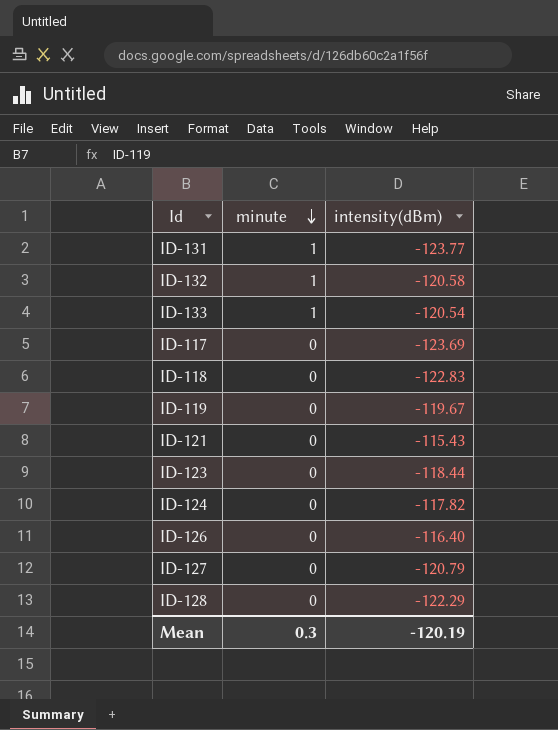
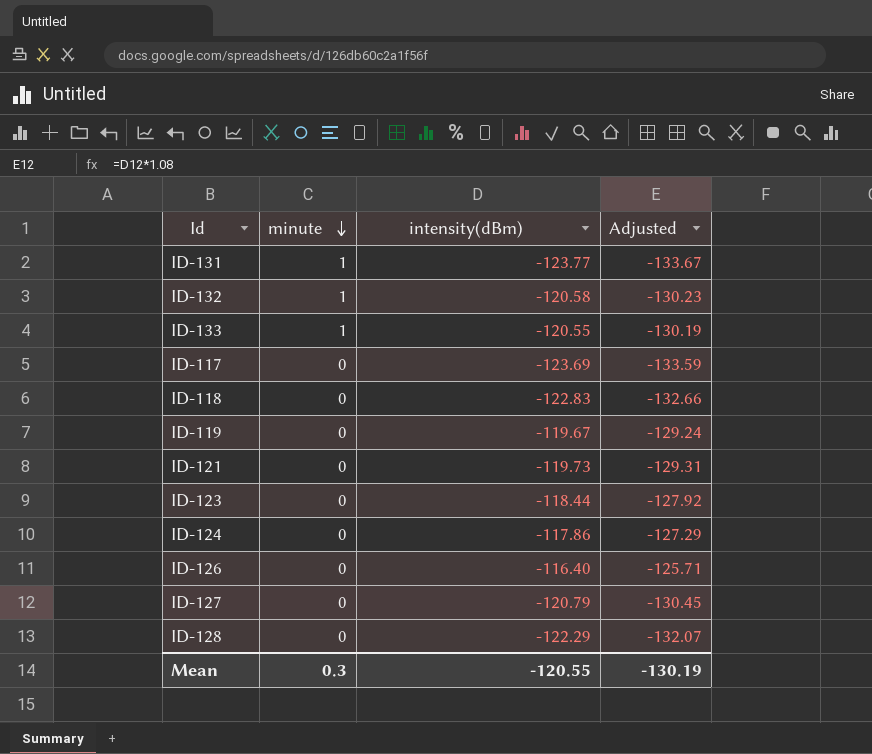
column Adjusted | formula: none -> [intensity(dBm)] * 1.08
ID-133 | intensity(dBm): -120.54 -> -120.55
ID-121 | intensity(dBm): -115.43 -> -119.73
ID-124 | intensity(dBm): -117.82 -> -117.86
Mean | intensity(dBm): -120.19 -> -120.55

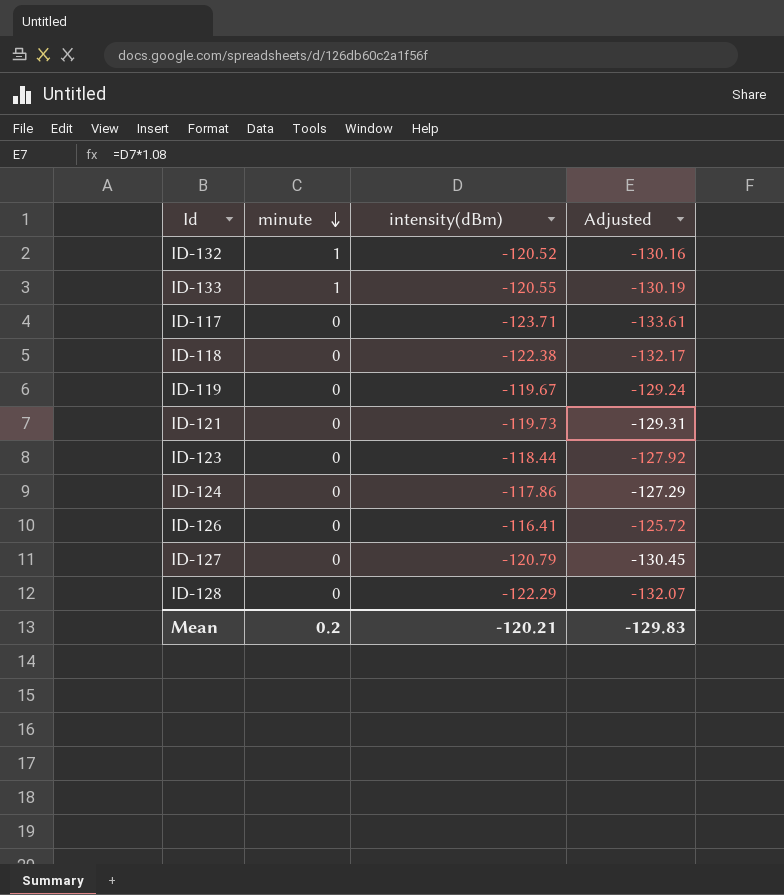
row ID-131: 1 | -123.77 | -133.67 -> none
ID-132 | intensity(dBm): -120.58 -> -120.52
ID-132 | Adjusted: -130.23 -> -130.16
ID-117 | intensity(dBm): -123.69 -> -123.71
ID-117 | Adjusted: -133.59 -> -133.61
ID-118 | intensity(dBm): -122.83 -> -122.38
ID-118 | Adjusted: -132.66 -> -132.17
ID-126 | intensity(dBm): -116.40 -> -116.41
ID-126 | Adjusted: -125.71 -> -125.72
Mean | minute: 0.3 -> 0.2
Mean | intensity(dBm): -120.55 -> -120.21
Mean | Adjusted: -130.19 -> -129.83

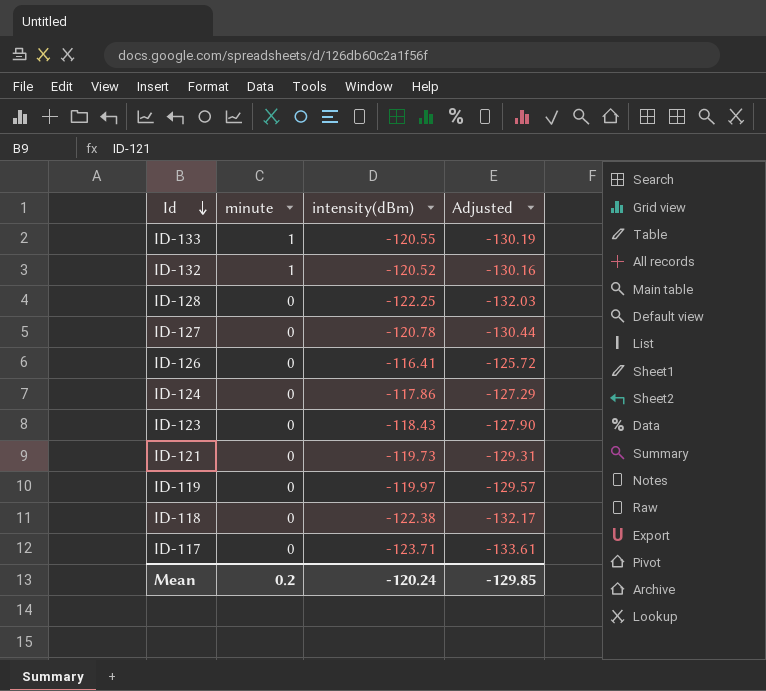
row order: minute descending -> Id descending
ID-128 | intensity(dBm): -122.29 -> -122.25
ID-128 | Adjusted: -132.07 -> -132.03
ID-127 | intensity(dBm): -120.79 -> -120.78
ID-127 | Adjusted: -130.45 -> -130.44
ID-123 | intensity(dBm): -118.44 -> -118.43
ID-123 | Adjusted: -127.92 -> -127.90
ID-119 | intensity(dBm): -119.67 -> -119.97
ID-119 | Adjusted: -129.24 -> -129.57
Mean | intensity(dBm): -120.21 -> -120.24
Mean | Adjusted: -129.83 -> -129.85

